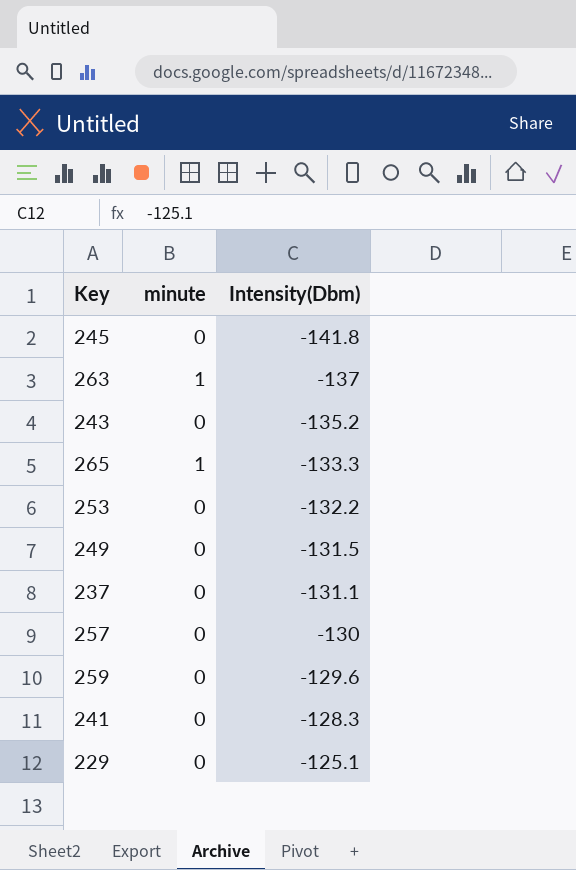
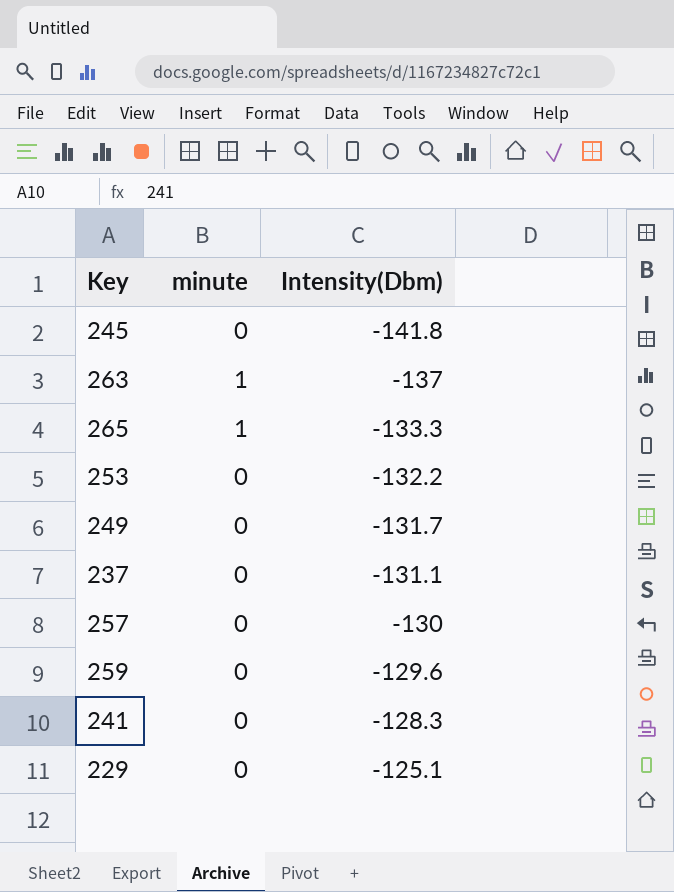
row 243: 0 | -135.2 -> none
249 | Intensity(Dbm): -131.5 -> -131.7

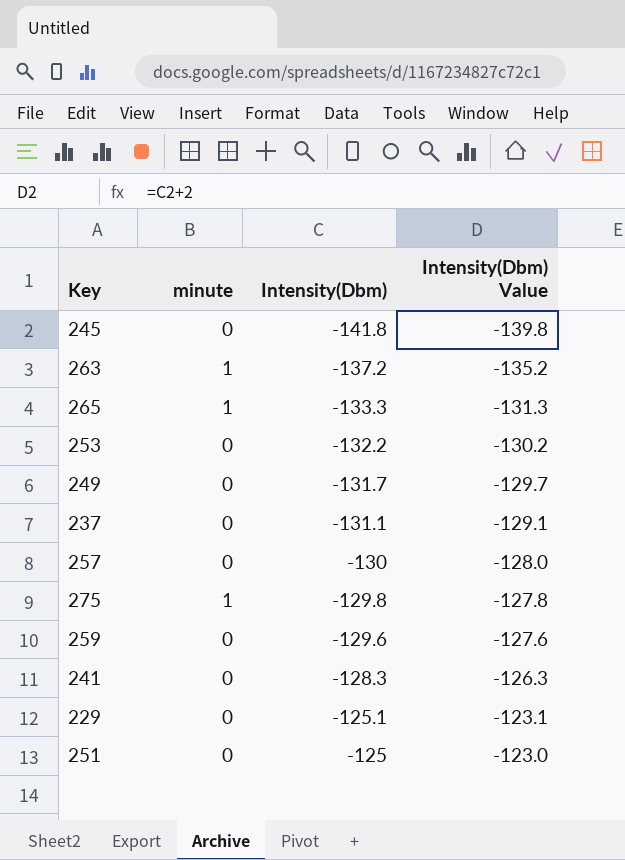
column Intensity(Dbm) Value | formula: none -> [Intensity(Dbm)] + 2
263 | Intensity(Dbm): -137 -> -137.2
row 275: none -> 1 | -129.8 | -127.8
row 251: none -> 0 | -125 | -123.0

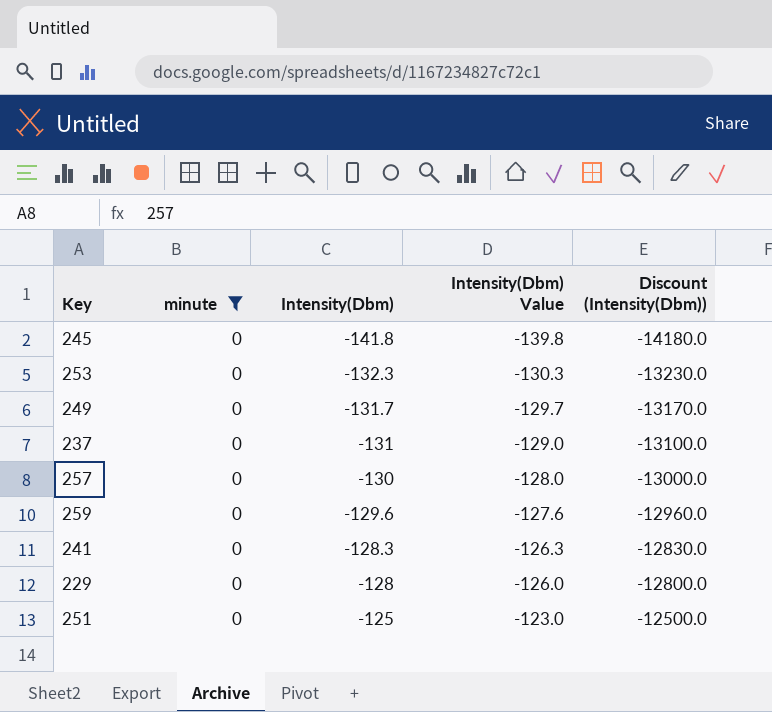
filter: none -> minute = 0
column Discount (Intensity(Dbm)) | formula: none -> [Intensity(Dbm)] * 100
253 | Intensity(Dbm): -132.2 -> -132.3
253 | Intensity(Dbm) Value: -130.2 -> -130.3
237 | Intensity(Dbm): -131.1 -> -131
237 | Intensity(Dbm) Value: -129.1 -> -129.0
229 | Intensity(Dbm): -125.1 -> -128
229 | Intensity(Dbm) Value: -123.1 -> -126.0

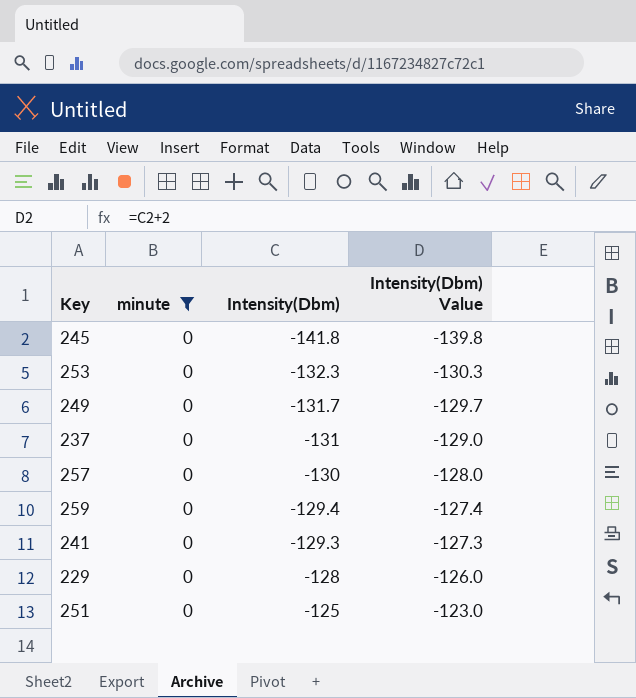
column Discount (Intensity(Dbm)) | formula: [Intensity(Dbm)] * 100 -> none
259 | Intensity(Dbm): -129.6 -> -129.4
259 | Intensity(Dbm) Value: -127.6 -> -127.4
241 | Intensity(Dbm): -128.3 -> -129.3
241 | Intensity(Dbm) Value: -126.3 -> -127.3

